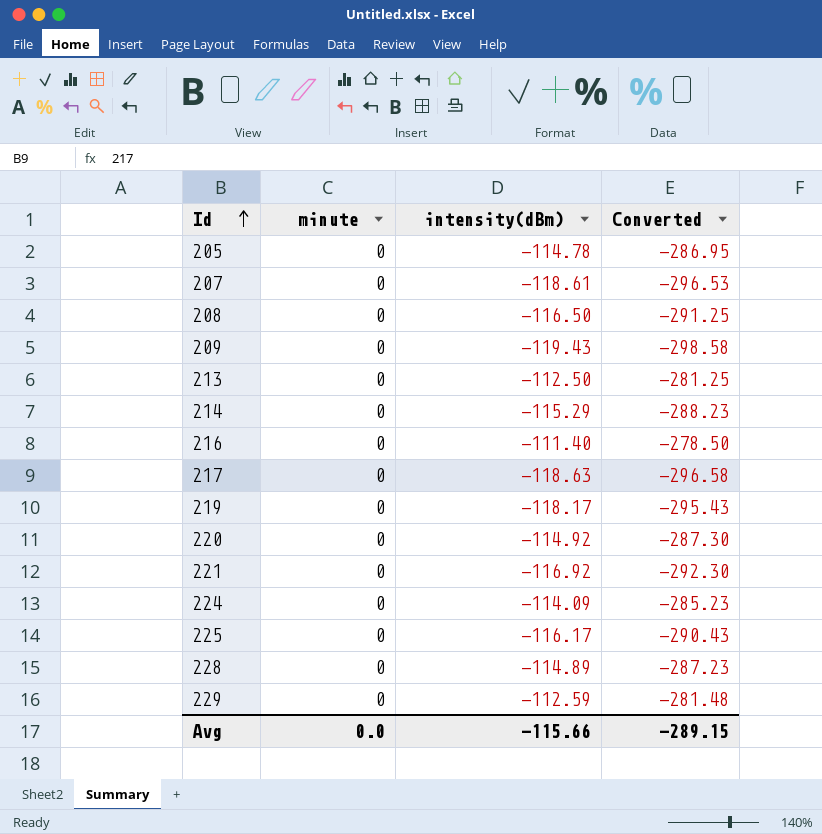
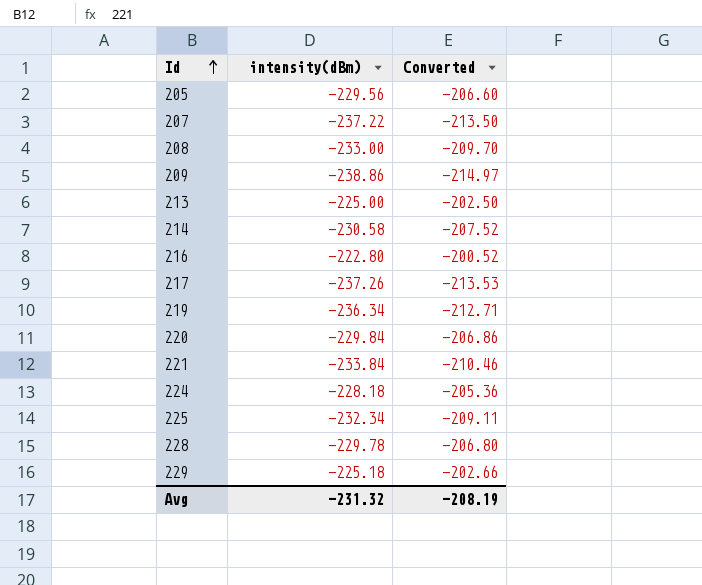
column minute | position: 2 -> none
column Converted | formula: [intensity(dBm)] * 2.5 -> [intensity(dBm)] * 0.9
205 | intensity(dBm): -114.78 -> -229.56
207 | intensity(dBm): -118.61 -> -237.22
208 | intensity(dBm): -116.50 -> -233.00
209 | intensity(dBm): -119.43 -> -238.86
213 | intensity(dBm): -112.50 -> -225.00
214 | intensity(dBm): -115.29 -> -230.58
216 | intensity(dBm): -111.40 -> -222.80
217 | intensity(dBm): -118.63 -> -237.26
219 | intensity(dBm): -118.17 -> -236.34
220 | intensity(dBm): -114.92 -> -229.84
221 | intensity(dBm): -116.92 -> -233.84
224 | intensity(dBm): -114.09 -> -228.18
225 | intensity(dBm): -116.17 -> -232.34
228 | intensity(dBm): -114.89 -> -229.78
229 | intensity(dBm): -112.59 -> -225.18
Avg | intensity(dBm): -115.66 -> -231.32
Avg | Converted: -289.15 -> -208.19

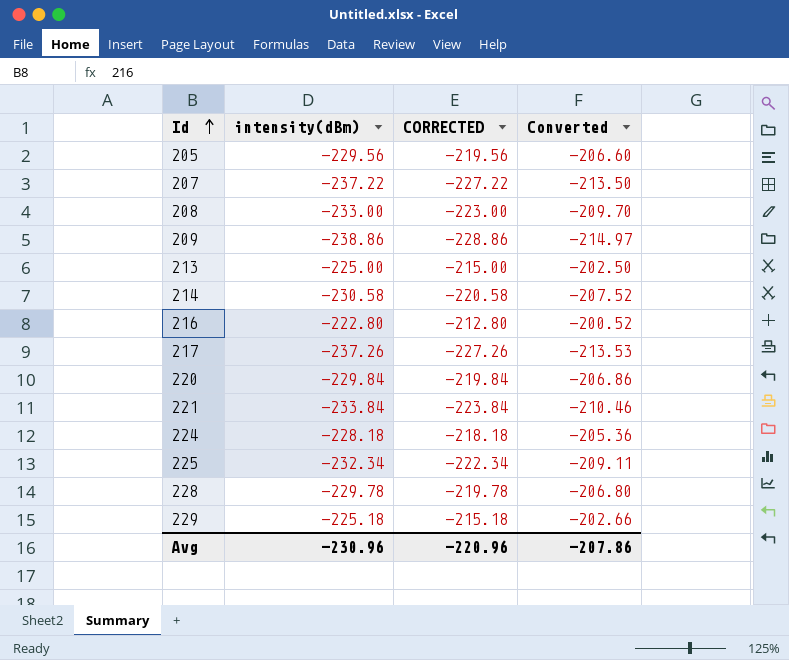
column CORRECTED | formula: none -> [intensity(dBm)] + 10
row 219: -236.34 | -212.71 -> none
Avg | intensity(dBm): -231.32 -> -230.96
Avg | Converted: -208.19 -> -207.86

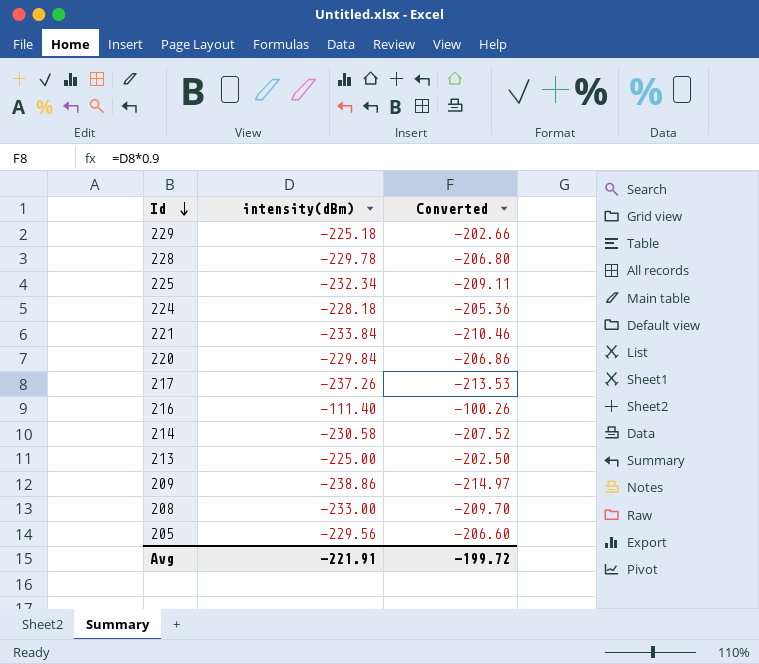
row order: Id ascending -> Id descending
column CORRECTED | formula: [intensity(dBm)] + 10 -> none
row 207: -237.22 | -227.22 | -213.50 -> none
216 | intensity(dBm): -222.80 -> -111.40
216 | Converted: -200.52 -> -100.26
Avg | intensity(dBm): -230.96 -> -221.91
Avg | Converted: -207.86 -> -199.72

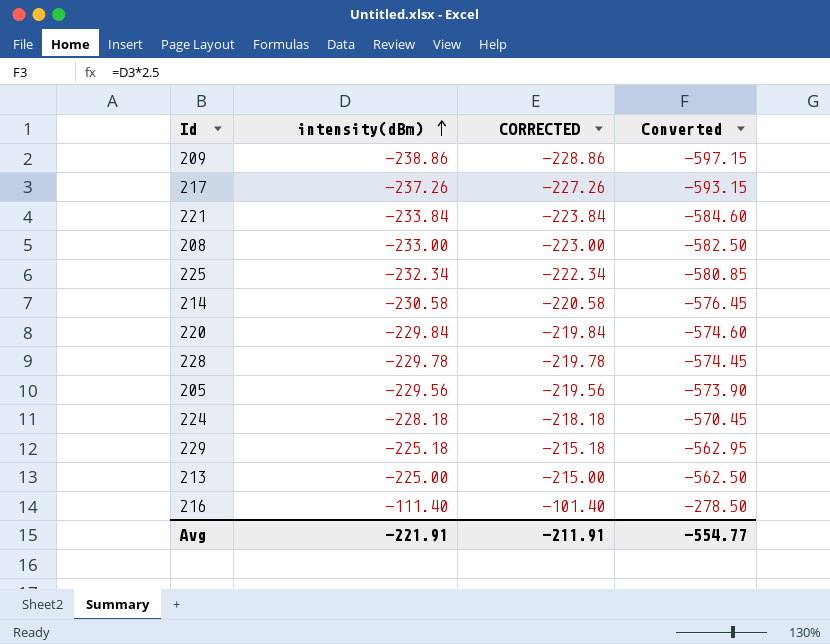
row order: Id descending -> intensity(dBm) ascending
column CORRECTED | formula: none -> [intensity(dBm)] + 10
column Converted | formula: [intensity(dBm)] * 0.9 -> [intensity(dBm)] * 2.5
Avg | Converted: -199.72 -> -554.77

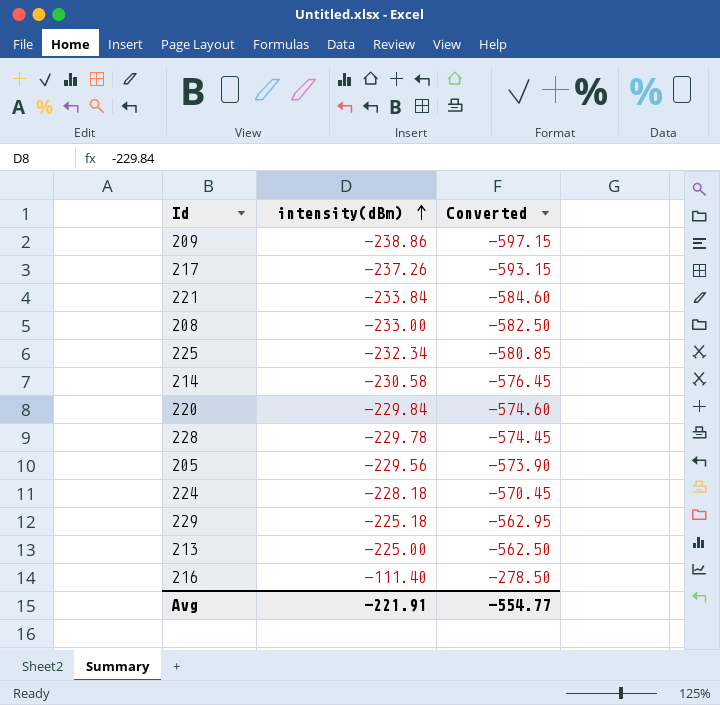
column CORRECTED | formula: [intensity(dBm)] + 10 -> none

